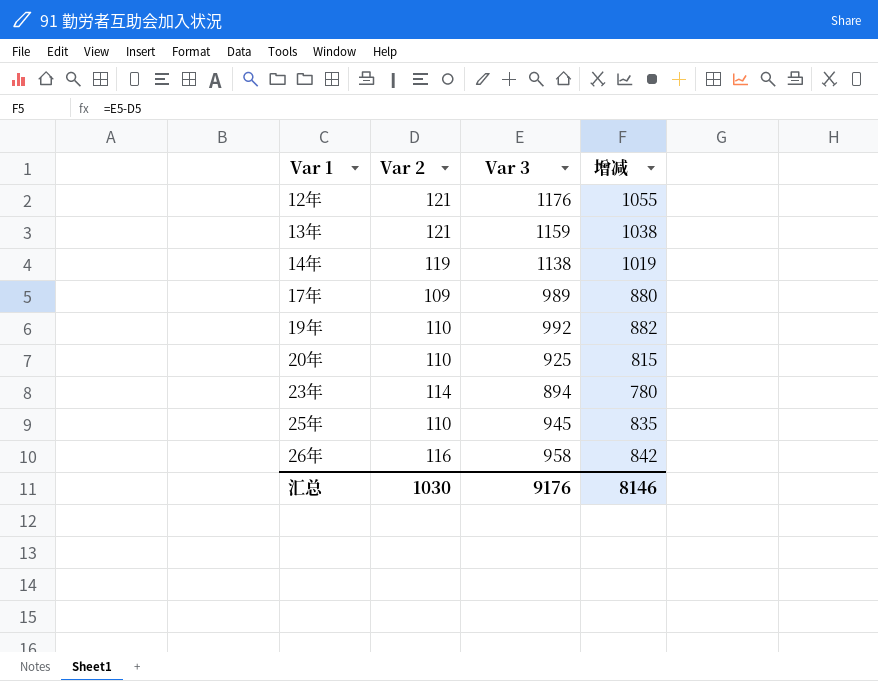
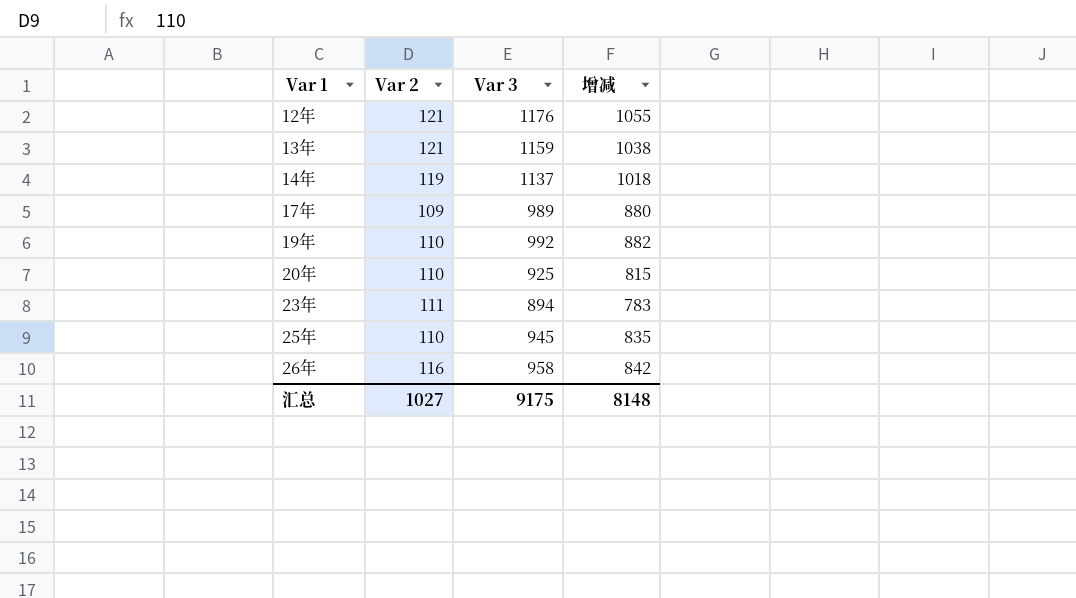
14年 | Var 3: 1138 -> 1137
14年 | 增减: 1019 -> 1018
23年 | Var 2: 114 -> 111
23年 | 增减: 780 -> 783
汇总 | Var 2: 1030 -> 1027
汇总 | Var 3: 9176 -> 9175
汇总 | 增减: 8146 -> 8148

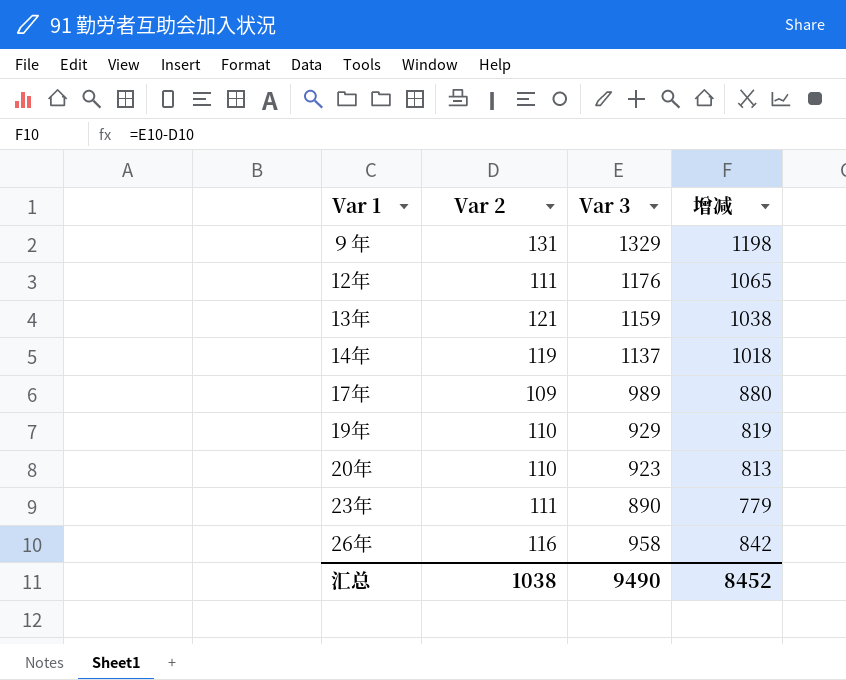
row 25年: 110 | 945 | 835 -> none
row ９年: none -> 131 | 1329 | 1198
12年 | Var 2: 121 -> 111
12年 | 增减: 1055 -> 1065
19年 | Var 3: 992 -> 929
19年 | 增减: 882 -> 819
20年 | Var 3: 925 -> 923
20年 | 增减: 815 -> 813
23年 | Var 3: 894 -> 890
23年 | 增减: 783 -> 779
汇总 | Var 2: 1027 -> 1038
汇总 | Var 3: 9175 -> 9490
汇总 | 增减: 8148 -> 8452

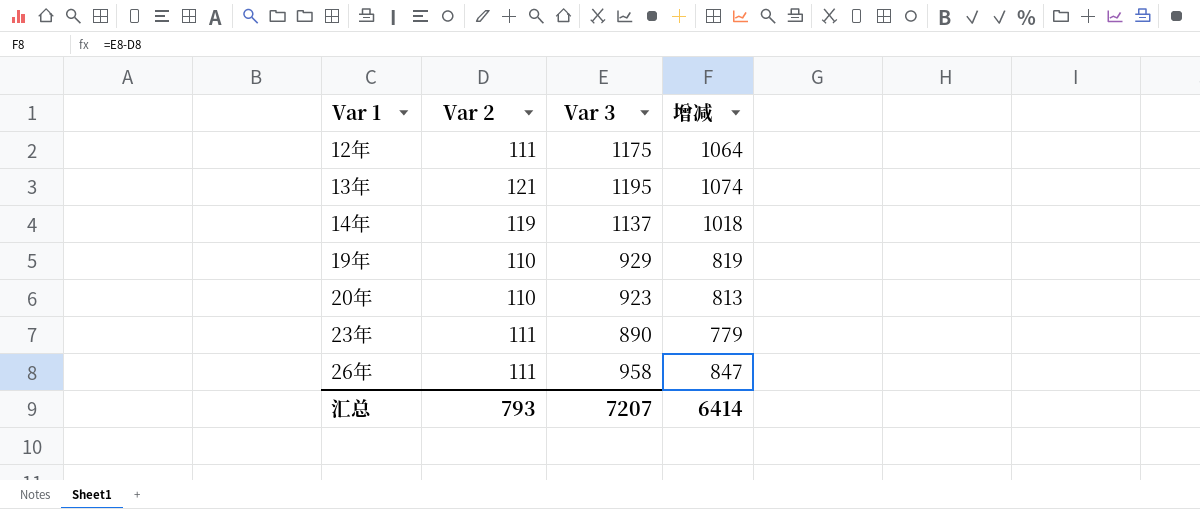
row ９年: 131 | 1329 | 1198 -> none
row 17年: 109 | 989 | 880 -> none
12年 | Var 3: 1176 -> 1175
12年 | 增减: 1065 -> 1064
13年 | Var 3: 1159 -> 1195
13年 | 增减: 1038 -> 1074
26年 | Var 2: 116 -> 111
26年 | 增减: 842 -> 847
汇总 | Var 2: 1038 -> 793
汇总 | Var 3: 9490 -> 7207
汇总 | 增减: 8452 -> 6414

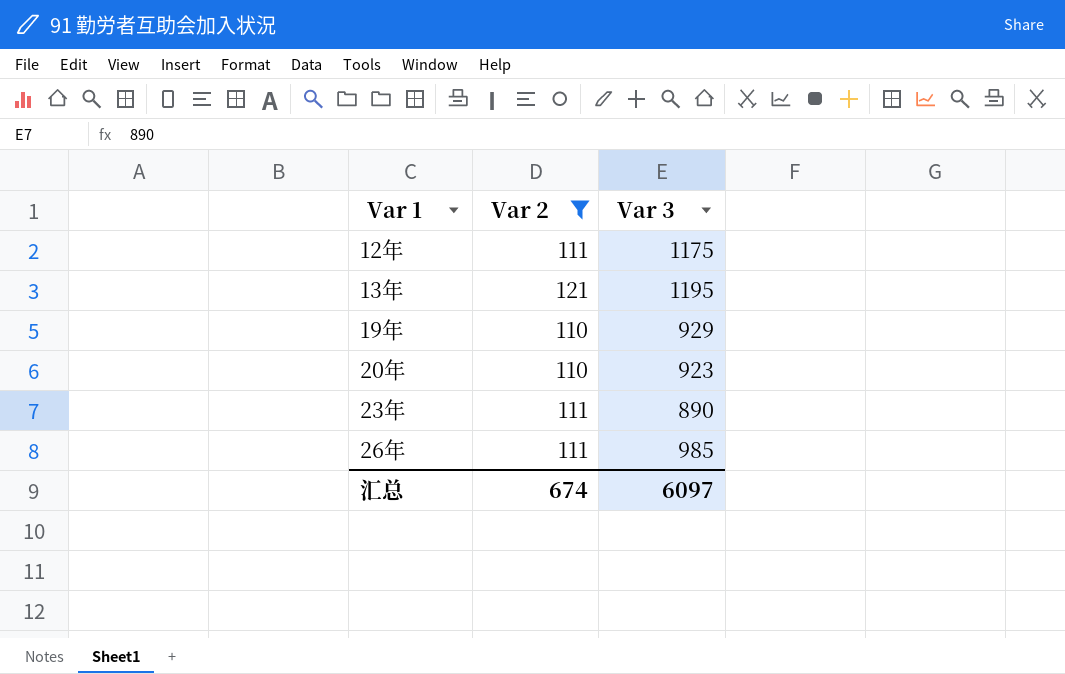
filter: none -> Var 2 != 119
column 增减 | formula: [Var 3] - [Var 2] -> none
26年 | Var 3: 958 -> 985
汇总 | Var 2: 793 -> 674
汇总 | Var 3: 7207 -> 6097

